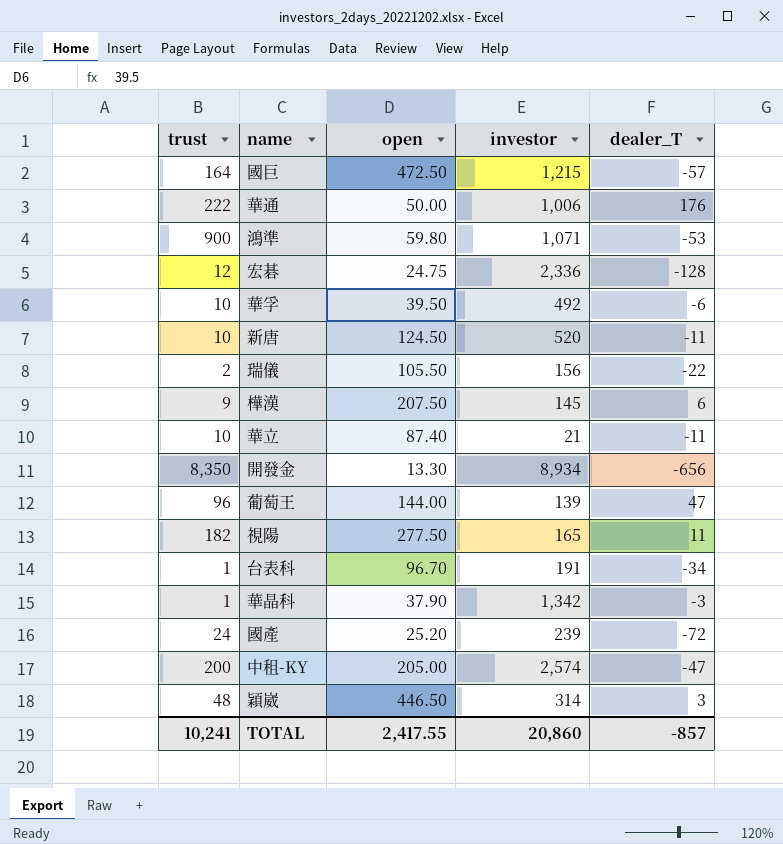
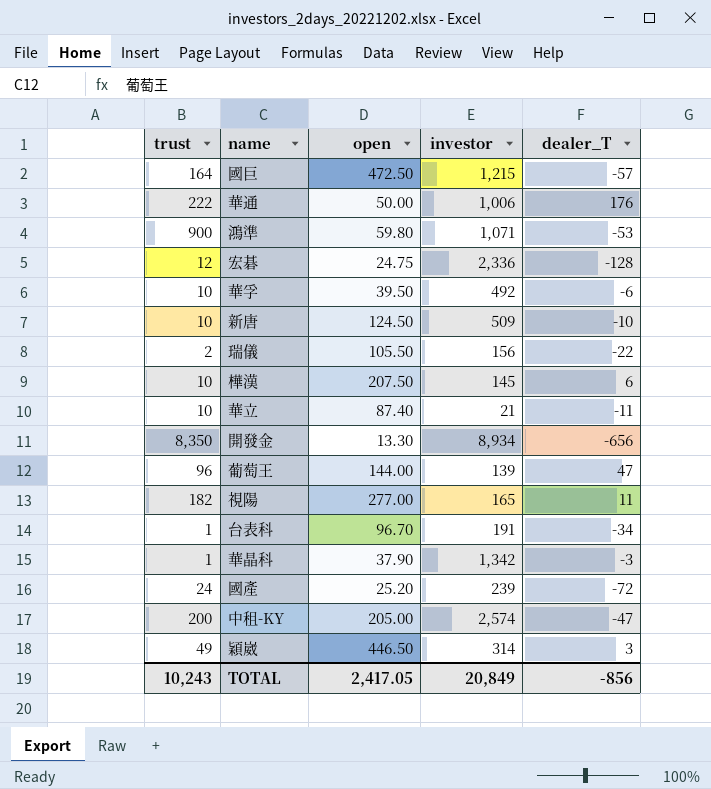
新唐 | investor: 520 -> 509
新唐 | dealer_T: -11 -> -10
樺漢 | trust: 9 -> 10
視陽 | open: 277.50 -> 277.00
穎崴 | trust: 48 -> 49
TOTAL | trust: 10,241 -> 10,243
TOTAL | open: 2,417.55 -> 2,417.05
TOTAL | investor: 20,860 -> 20,849
TOTAL | dealer_T: -857 -> -856

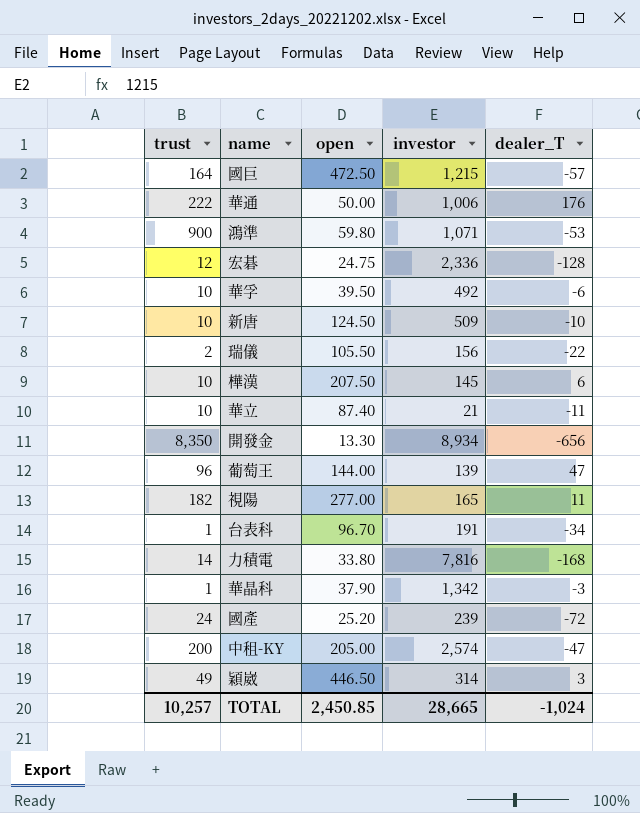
row 力積電: none -> 14 | 33.80 | 7,816 | -168
TOTAL | trust: 10,243 -> 10,257
TOTAL | open: 2,417.05 -> 2,450.85
TOTAL | investor: 20,849 -> 28,665
TOTAL | dealer_T: -856 -> -1,024

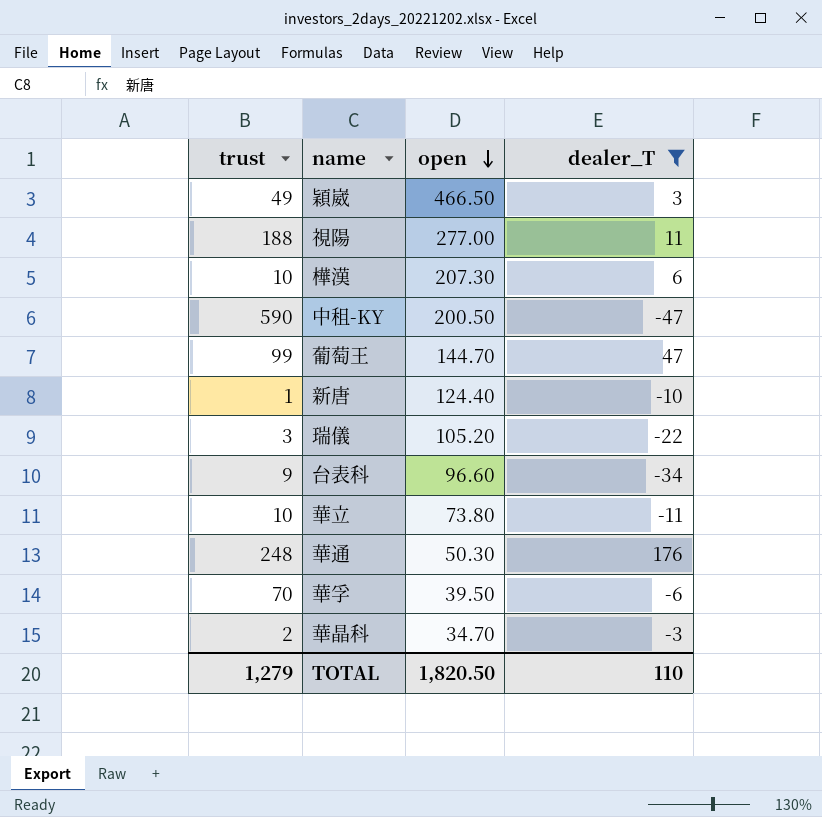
filter: none -> dealer_T >= -47
row order: none -> open descending
column investor | position: 4 -> none
穎崴 | open: 446.50 -> 466.50
視陽 | trust: 182 -> 188
樺漢 | open: 207.50 -> 207.30
中租-KY | trust: 200 -> 590
中租-KY | open: 205.00 -> 200.50
葡萄王 | trust: 96 -> 99
葡萄王 | open: 144.00 -> 144.70
新唐 | trust: 10 -> 1
新唐 | open: 124.50 -> 124.40
瑞儀 | trust: 2 -> 3
瑞儀 | open: 105.50 -> 105.20
台表科 | trust: 1 -> 9
台表科 | open: 96.70 -> 96.60
華立 | open: 87.40 -> 73.80
華通 | trust: 222 -> 248
華通 | open: 50.00 -> 50.30
華孚 | trust: 10 -> 70
華晶科 | trust: 1 -> 2
華晶科 | open: 37.90 -> 34.70
TOTAL | trust: 10,257 -> 1,279
TOTAL | open: 2,450.85 -> 1,820.50
TOTAL | dealer_T: -1,024 -> 110

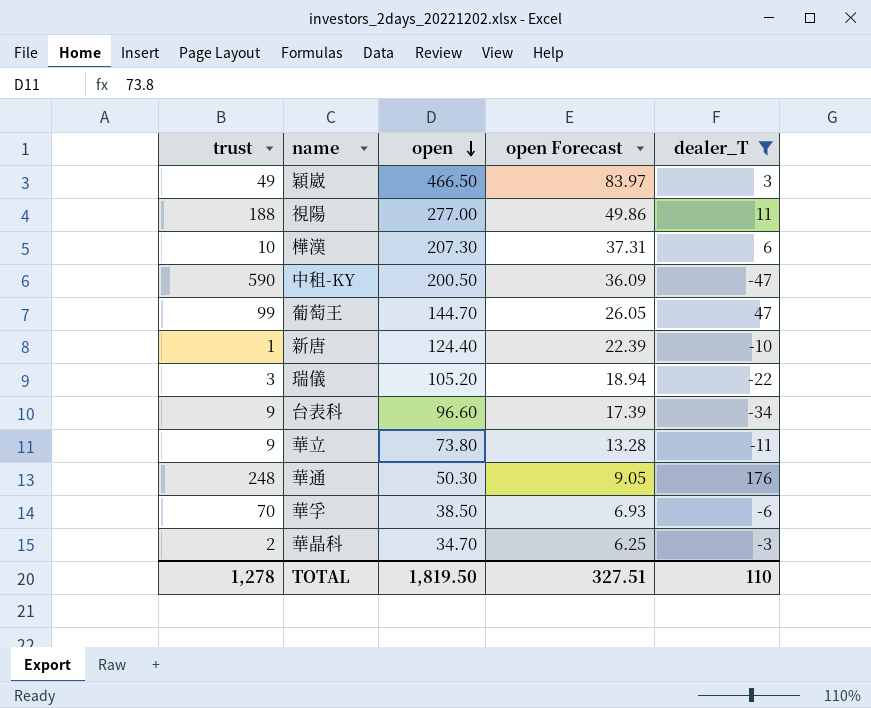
column open Forecast | formula: none -> [open] * 0.18
華立 | trust: 10 -> 9
華孚 | open: 39.50 -> 38.50
TOTAL | trust: 1,279 -> 1,278
TOTAL | open: 1,820.50 -> 1,819.50

